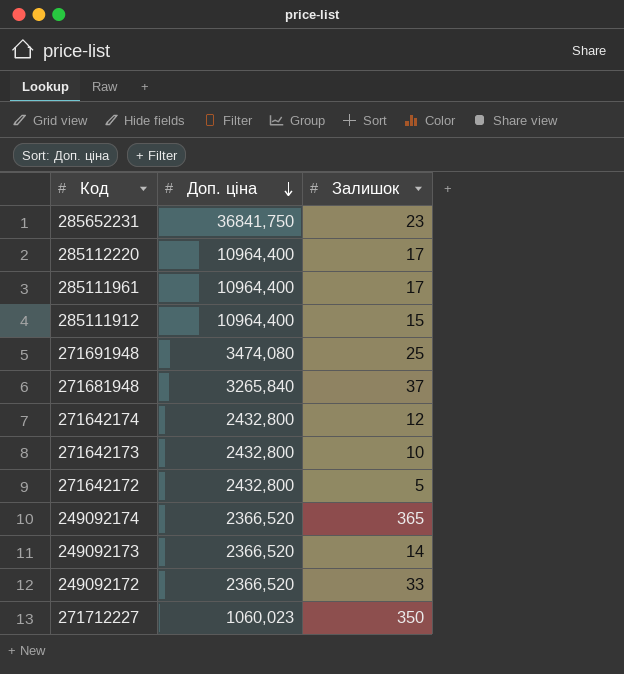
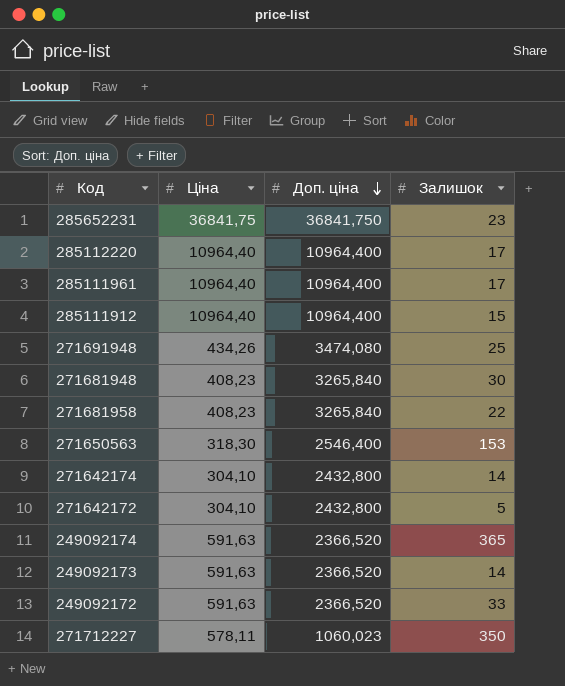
column Ціна | position: none -> 2
row 271642173: 2432,800 | 10 -> none
271681948 | Залишок: 37 -> 30
row 271681958: none -> 408,23 | 3265,840 | 22
row 271650563: none -> 318,30 | 2546,400 | 153
271642174 | Залишок: 12 -> 14

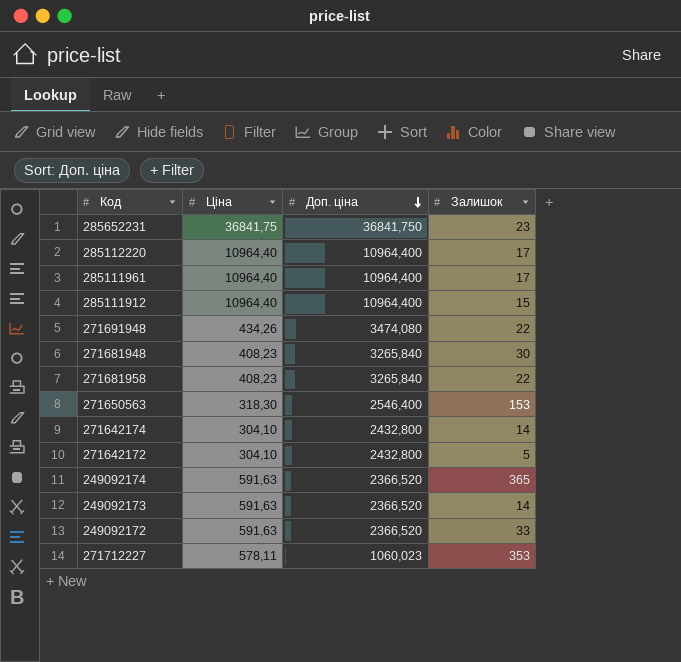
271691948 | Залишок: 25 -> 22
271712227 | Залишок: 350 -> 353

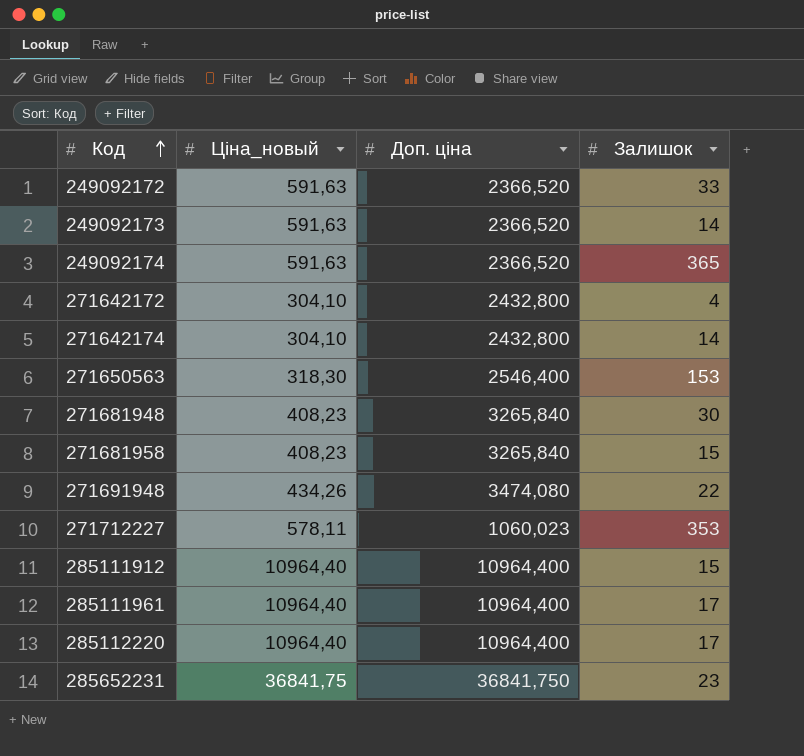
row order: Доп. ціна descending -> Код ascending
column name: Ціна -> Ціна_новый
271642172 | Залишок: 5 -> 4
271681958 | Залишок: 22 -> 15

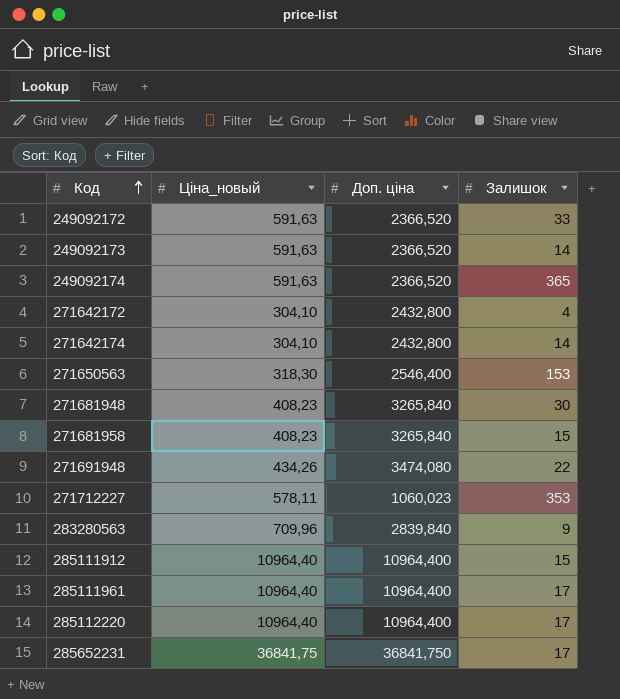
row 283280563: none -> 709,96 | 2839,840 | 9
285652231 | Залишок: 23 -> 17

